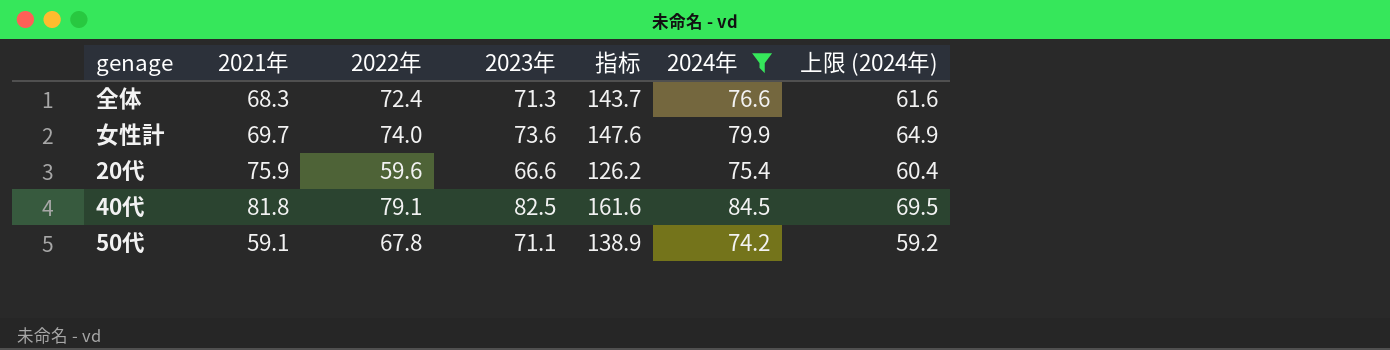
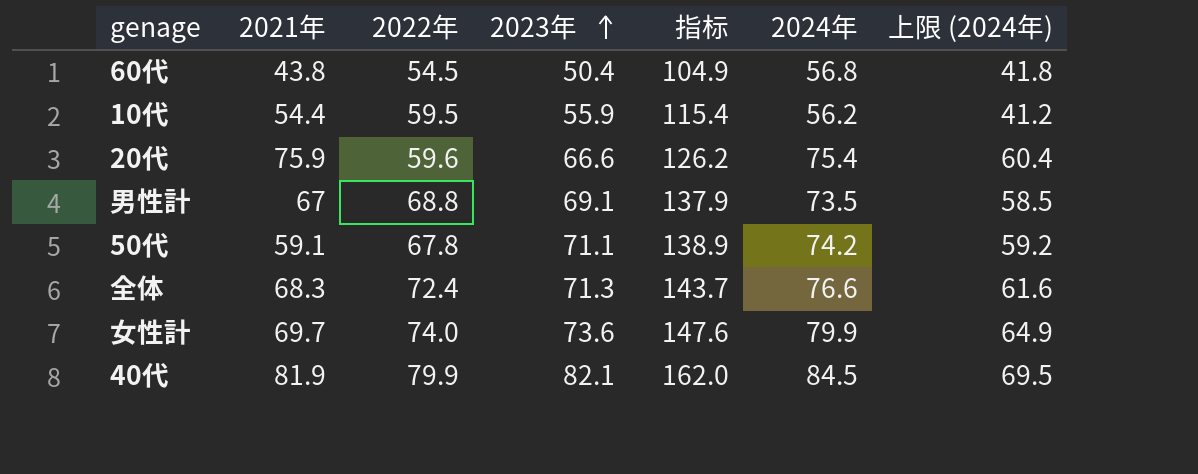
filter: 2024年 >= 74.2 -> none
row order: none -> 2023年 ascending
40代 | 2021年: 81.8 -> 81.9
40代 | 2022年: 79.1 -> 79.9
40代 | 2023年: 82.5 -> 82.1
40代 | 指标: 161.6 -> 162.0

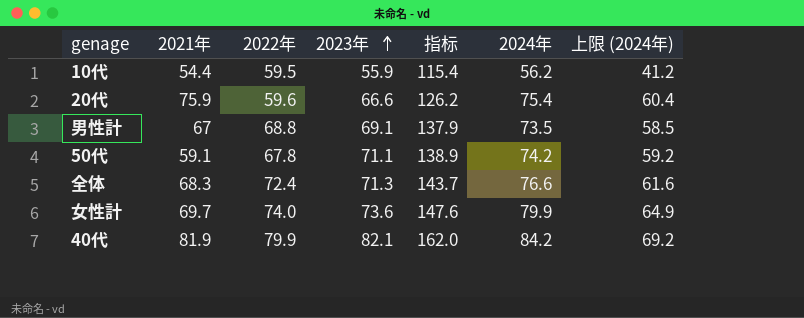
row 60代: 43.8 | 54.5 | 50.4 | 104.9 | 56.8 | 41.8 -> none
40代 | 2024年: 84.5 -> 84.2
40代 | 上限 (2024年): 69.5 -> 69.2

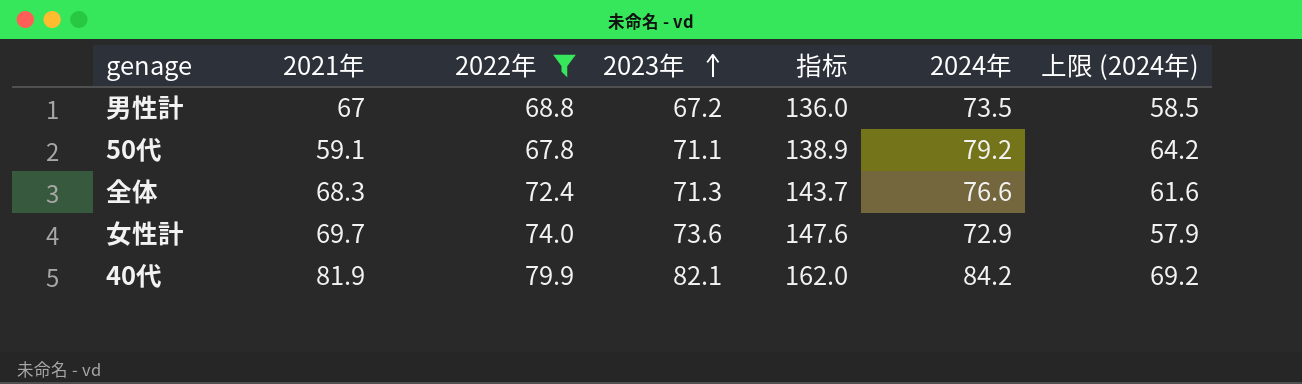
filter: none -> 2022年 >= 67.8
男性計 | 2023年: 69.1 -> 67.2
男性計 | 指标: 137.9 -> 136.0
50代 | 2024年: 74.2 -> 79.2
50代 | 上限 (2024年): 59.2 -> 64.2
女性計 | 2024年: 79.9 -> 72.9
女性計 | 上限 (2024年): 64.9 -> 57.9

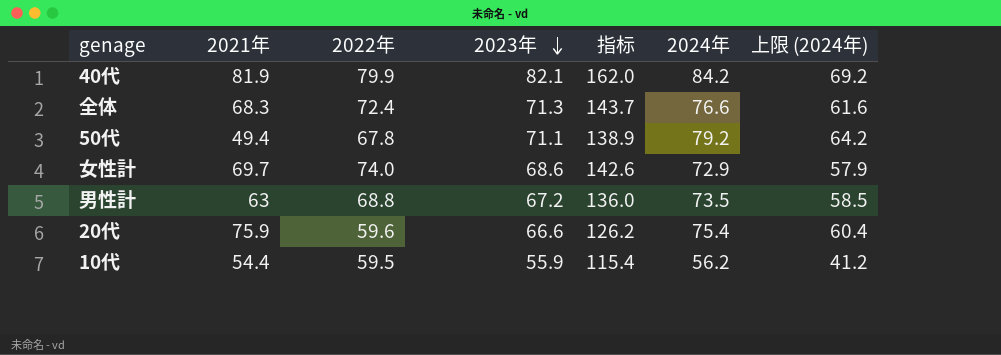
filter: 2022年 >= 67.8 -> none
row order: 2023年 ascending -> 2023年 descending
50代 | 2021年: 59.1 -> 49.4
女性計 | 2023年: 73.6 -> 68.6
女性計 | 指标: 147.6 -> 142.6
男性計 | 2021年: 67 -> 63

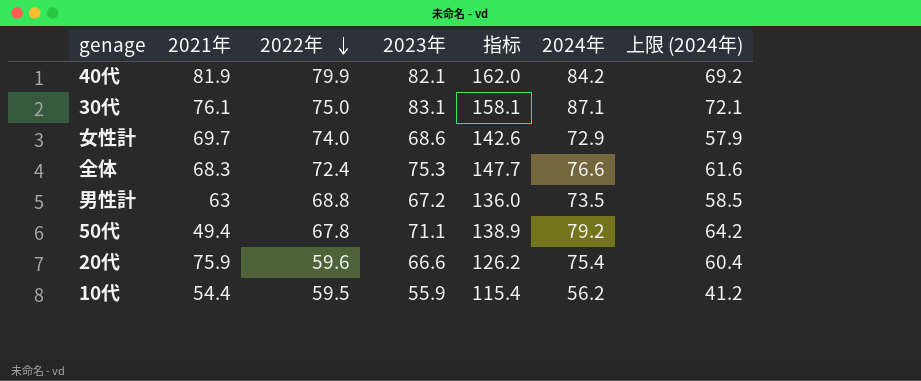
row order: 2023年 descending -> 2022年 descending
row 30代: none -> 76.1 | 75.0 | 83.1 | 158.1 | 87.1 | 72.1
全体 | 2023年: 71.3 -> 75.3
全体 | 指标: 143.7 -> 147.7

